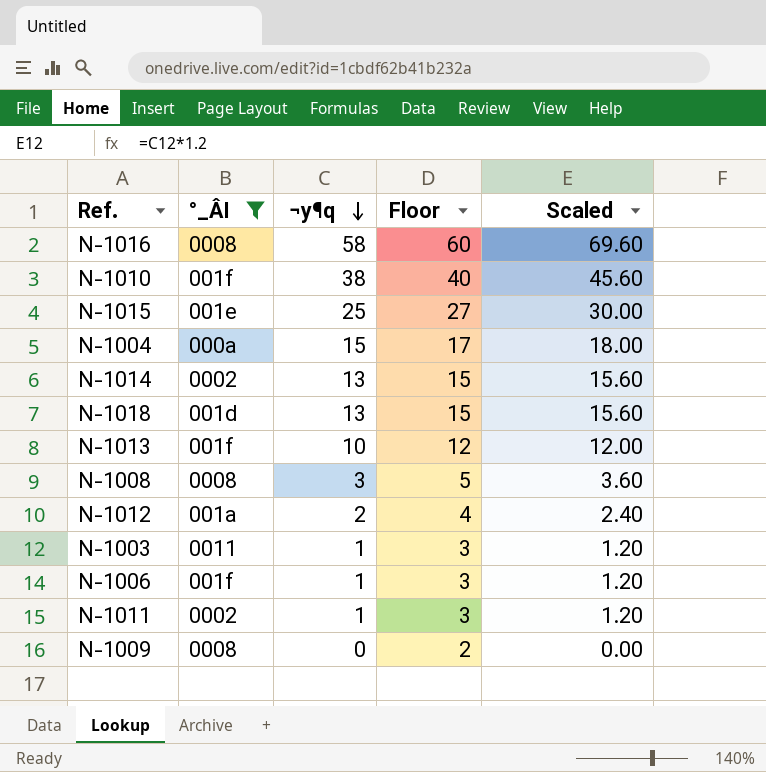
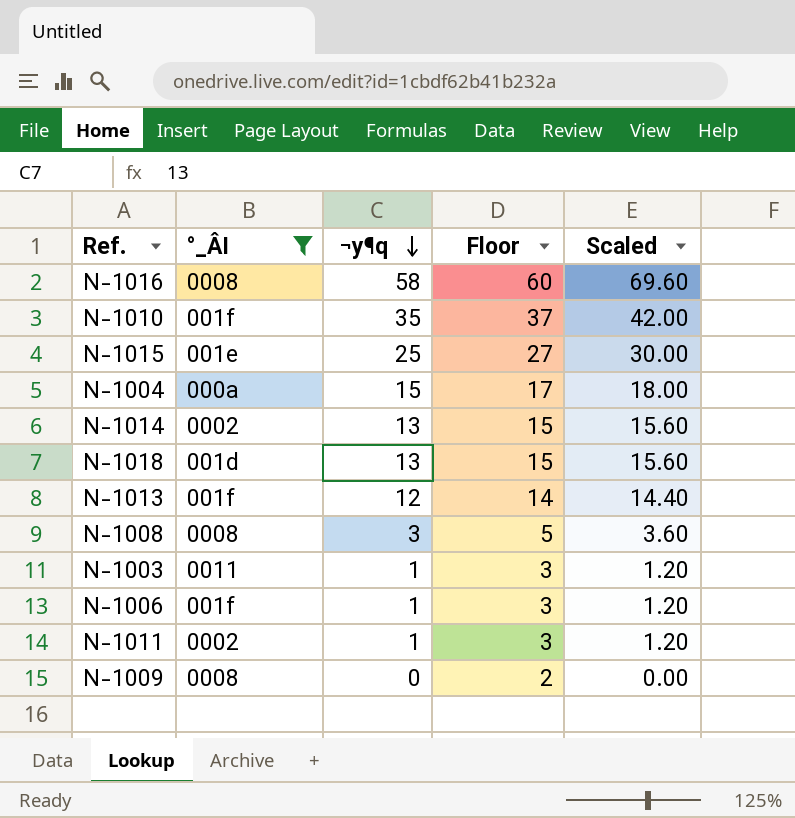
row N-1012: 001a | 2 | 4 | 2.40 -> none
N-1010 | ¬y¶q: 38 -> 35
N-1010 | Floor: 40 -> 37
N-1010 | Scaled: 45.60 -> 42.00
N-1013 | ¬y¶q: 10 -> 12
N-1013 | Floor: 12 -> 14
N-1013 | Scaled: 12.00 -> 14.40

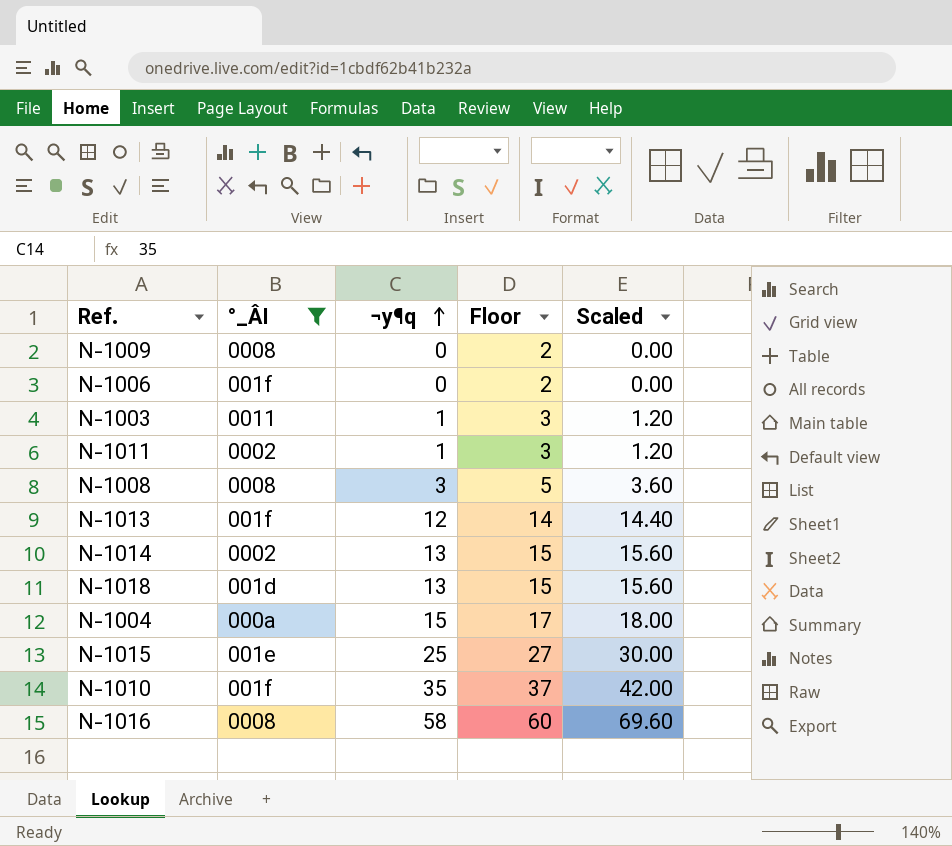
row order: ¬y¶q descending -> ¬y¶q ascending
N-1006 | ¬y¶q: 1 -> 0
N-1006 | Floor: 3 -> 2
N-1006 | Scaled: 1.20 -> 0.00

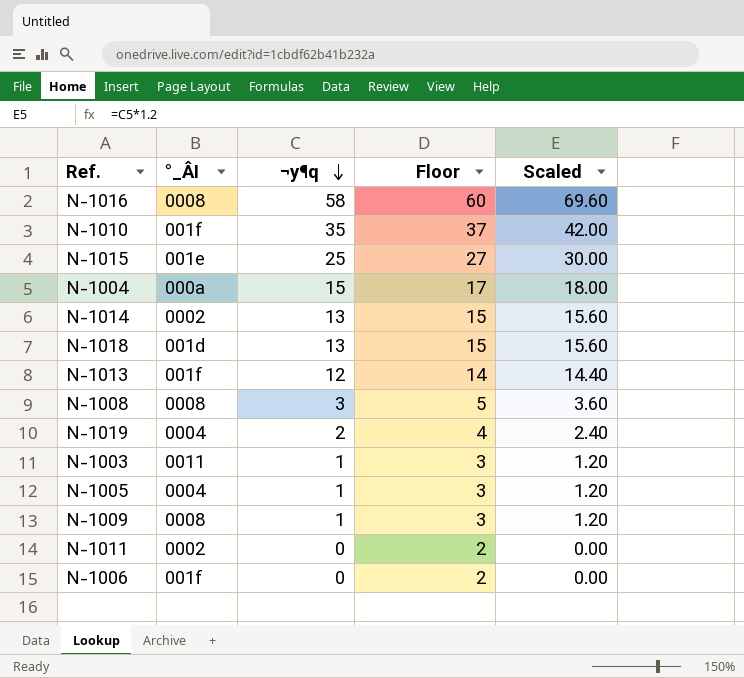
filter: °_ÂI != 0004 -> none
row order: ¬y¶q ascending -> ¬y¶q descending
N-1009 | ¬y¶q: 0 -> 1
N-1009 | Floor: 2 -> 3
N-1009 | Scaled: 0.00 -> 1.20
N-1011 | ¬y¶q: 1 -> 0
N-1011 | Floor: 3 -> 2
N-1011 | Scaled: 1.20 -> 0.00

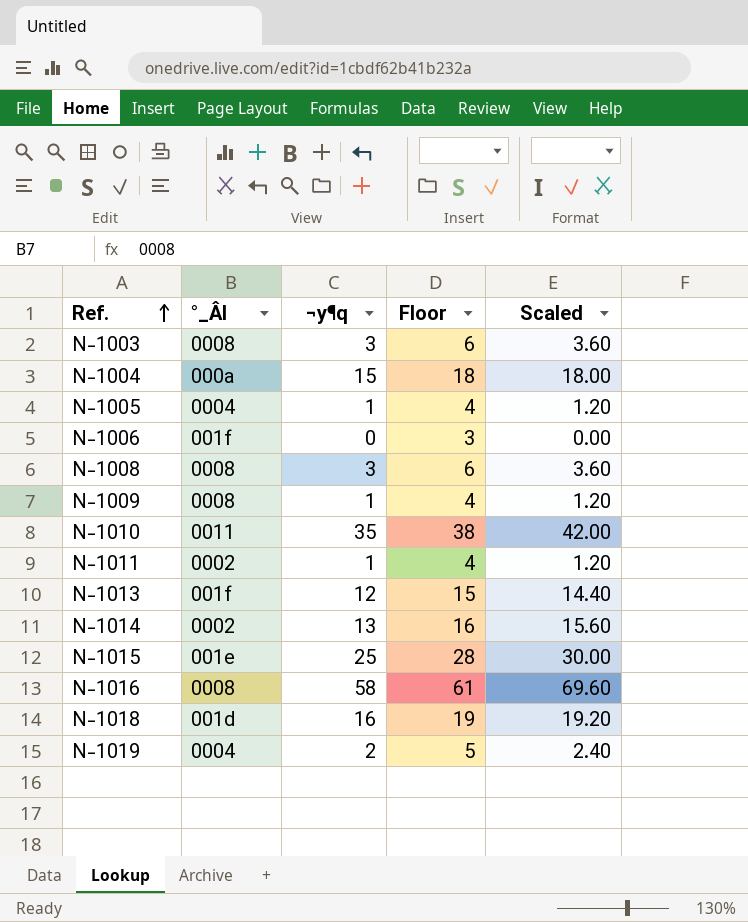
row order: ¬y¶q descending -> Ref. ascending
column Floor | formula: [¬y¶q] + 2 -> [¬y¶q] + 3
N-1003 | °_ÂI: 0011 -> 0008
N-1003 | ¬y¶q: 1 -> 3
N-1003 | Scaled: 1.20 -> 3.60
N-1010 | °_ÂI: 001f -> 0011
N-1011 | ¬y¶q: 0 -> 1
N-1011 | Scaled: 0.00 -> 1.20
N-1018 | ¬y¶q: 13 -> 16
N-1018 | Scaled: 15.60 -> 19.20

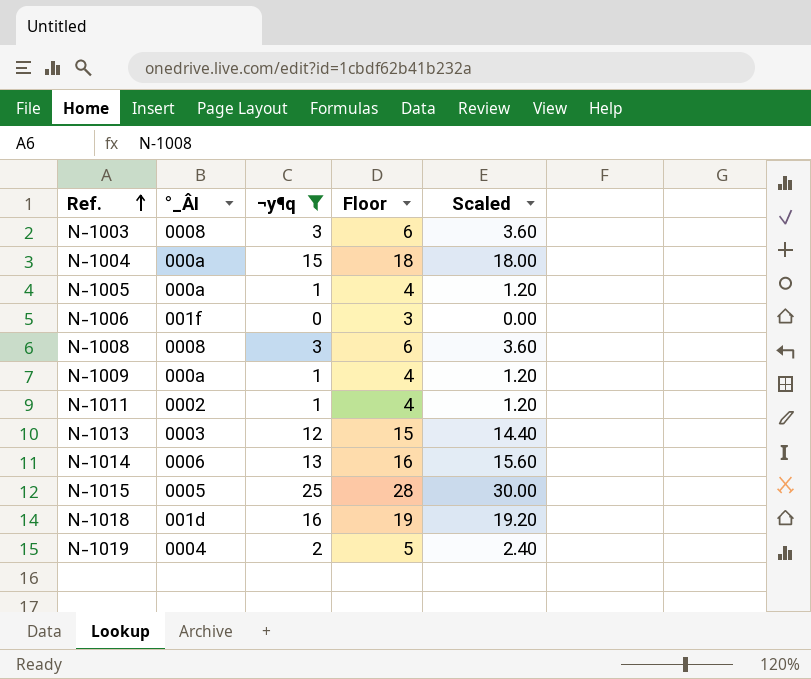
filter: none -> ¬y¶q <= 25
N-1005 | °_ÂI: 0004 -> 000a
N-1009 | °_ÂI: 0008 -> 000a
N-1013 | °_ÂI: 001f -> 0003
N-1014 | °_ÂI: 0002 -> 0006
N-1015 | °_ÂI: 001e -> 0005

